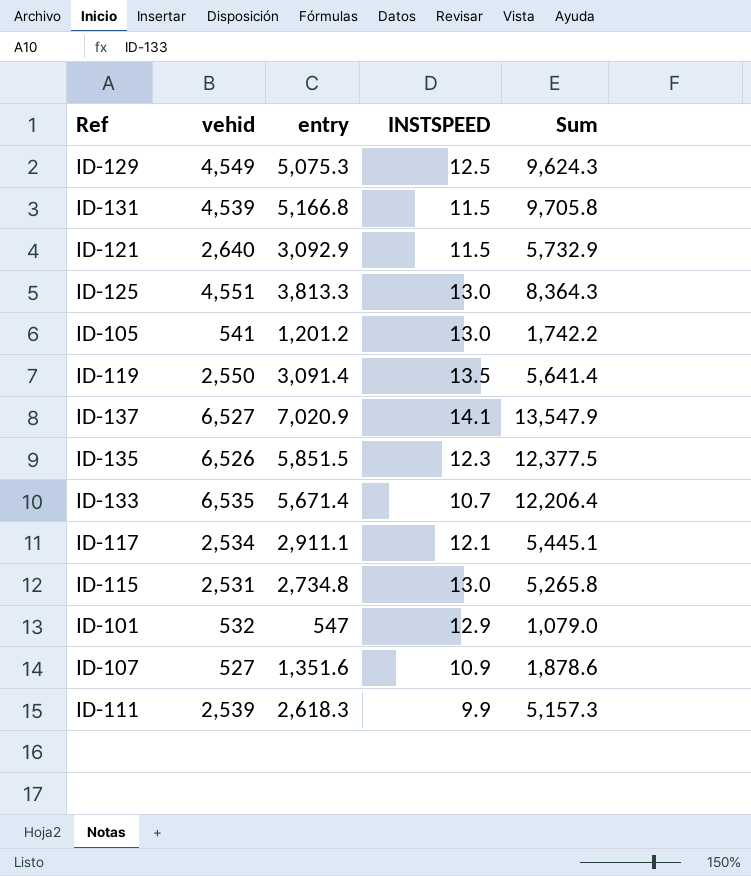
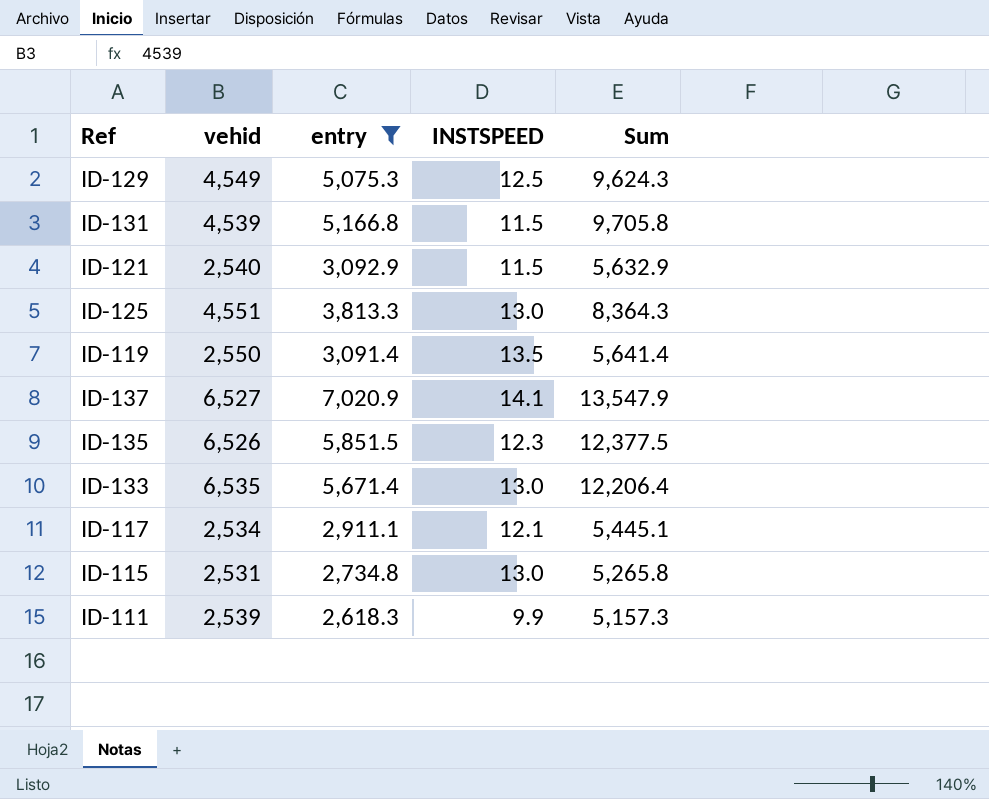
filter: none -> entry >= 2,618.3
ID-121 | vehid: 2,640 -> 2,540
ID-121 | Sum: 5,732.9 -> 5,632.9
ID-133 | INSTSPEED: 10.7 -> 13.0

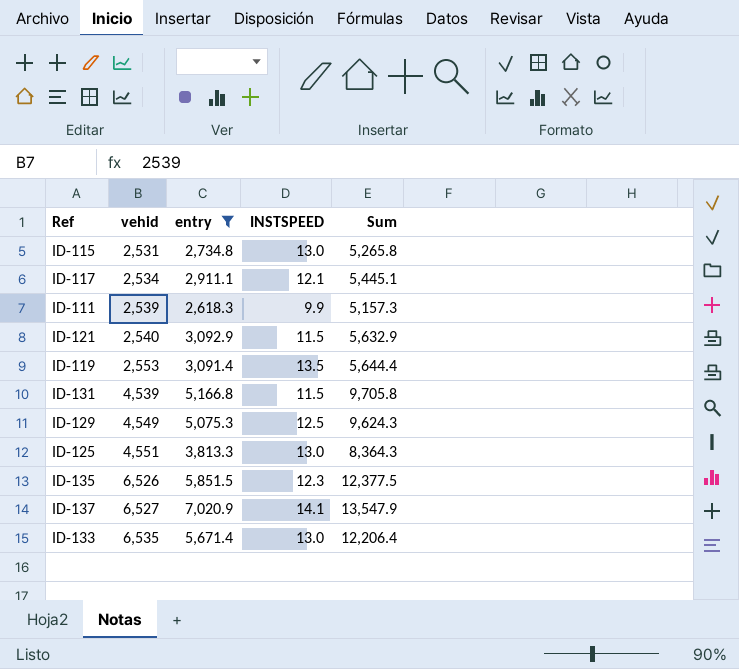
row order: none -> vehid ascending
ID-119 | vehid: 2,550 -> 2,553
ID-119 | Sum: 5,641.4 -> 5,644.4

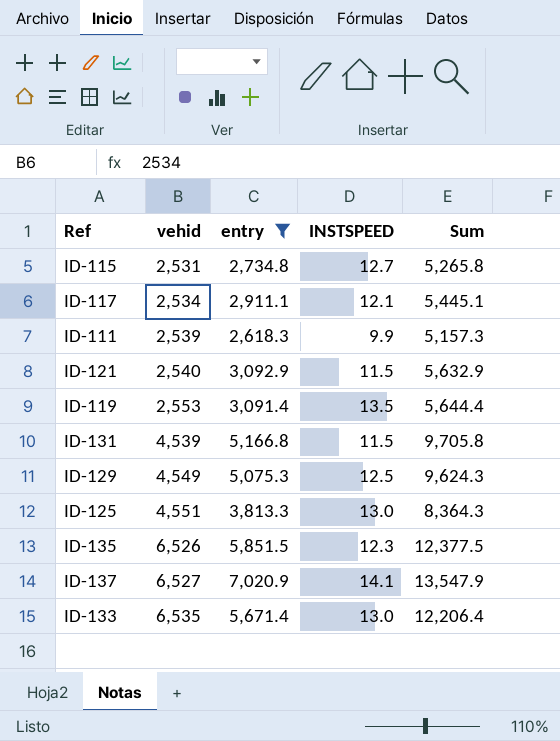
ID-115 | INSTSPEED: 13.0 -> 12.7

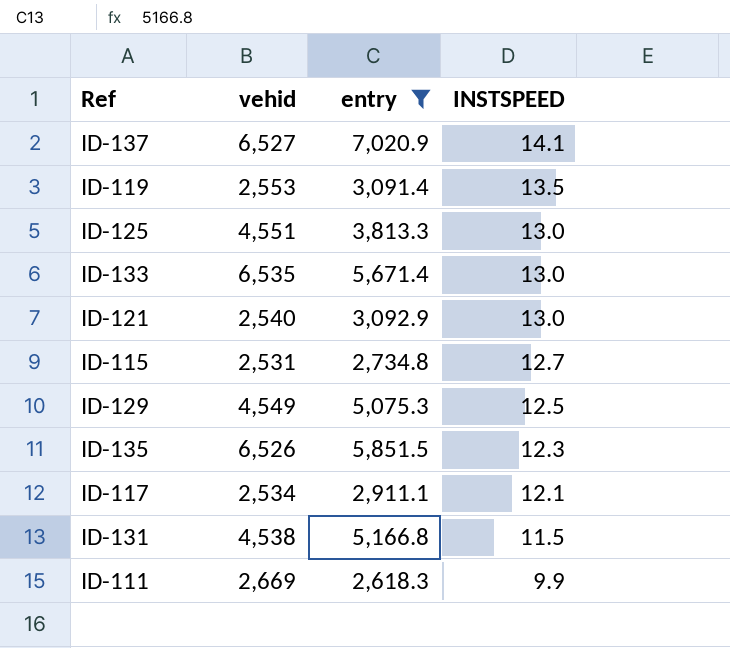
row order: vehid ascending -> INSTSPEED descending
column Sum | formula: [vehid] + [entry] -> none
ID-121 | INSTSPEED: 11.5 -> 13.0
ID-131 | vehid: 4,539 -> 4,538
ID-111 | vehid: 2,539 -> 2,669

